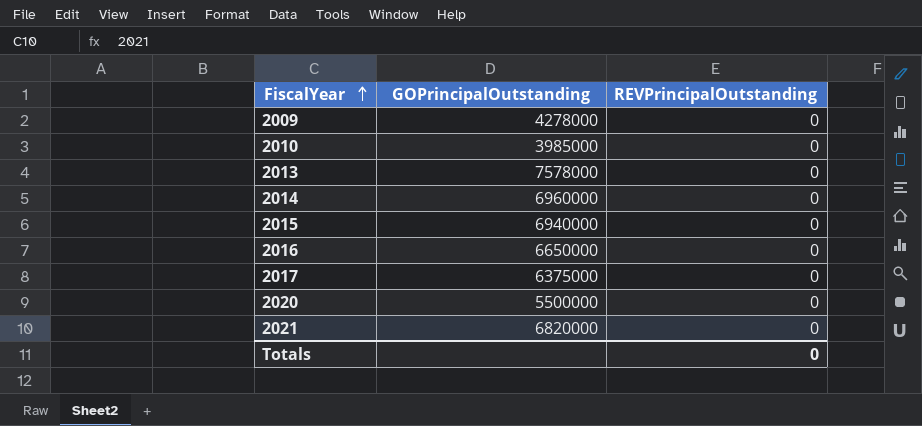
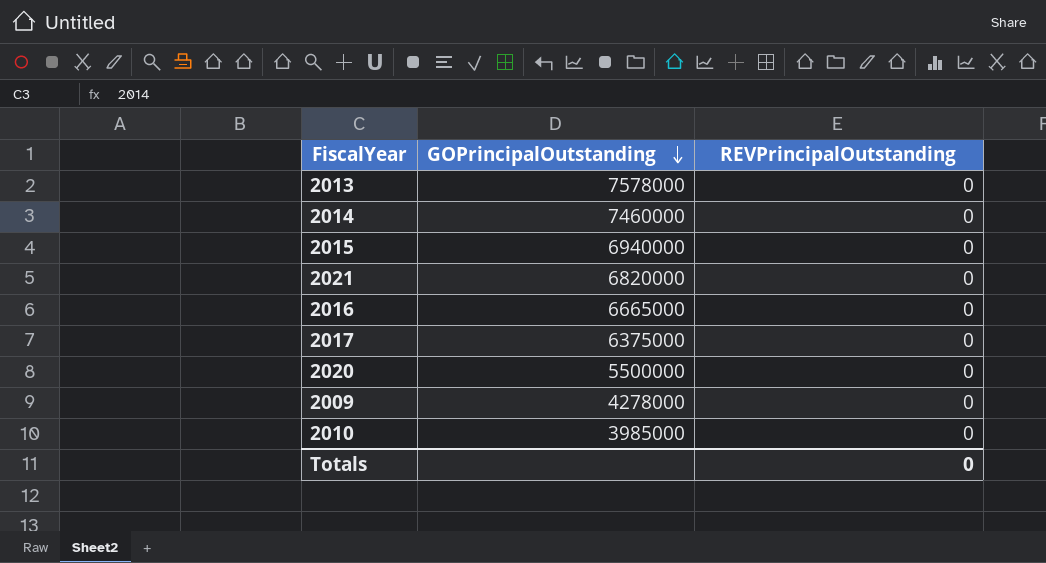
row order: FiscalYear ascending -> GOPrincipalOutstanding descending
2014 | GOPrincipalOutstanding: 6960000 -> 7460000
2016 | GOPrincipalOutstanding: 6650000 -> 6665000

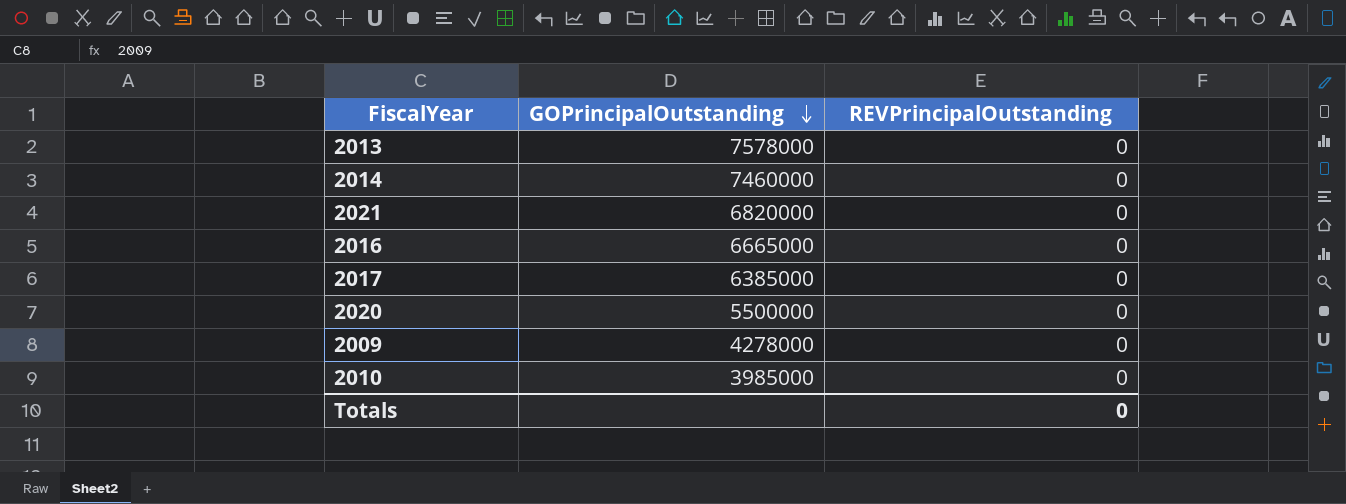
row 2015: 6940000 | 0 -> none
2017 | GOPrincipalOutstanding: 6375000 -> 6385000

